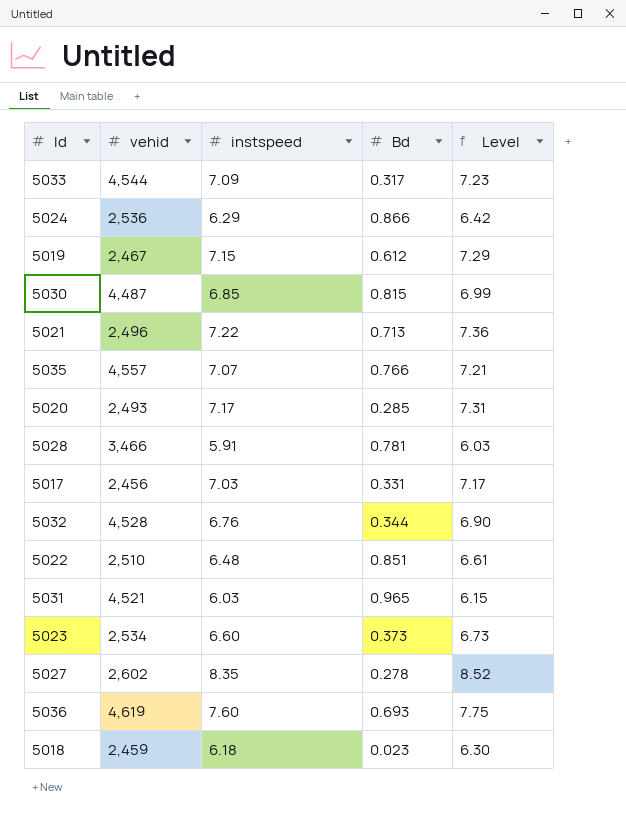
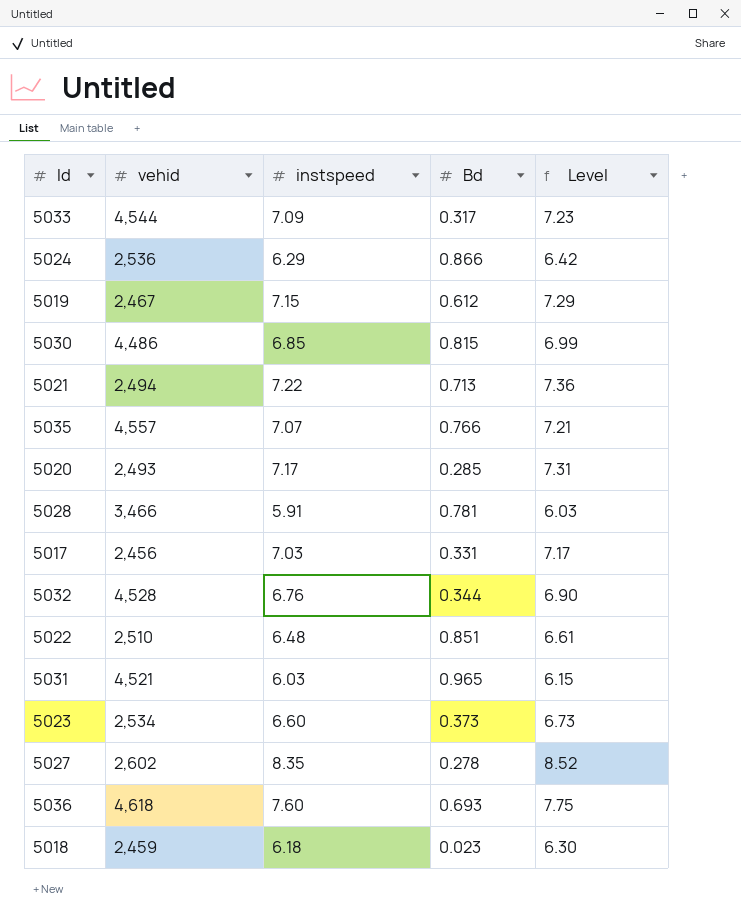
5030 | vehid: 4,487 -> 4,486
5021 | vehid: 2,496 -> 2,494
5036 | vehid: 4,619 -> 4,618

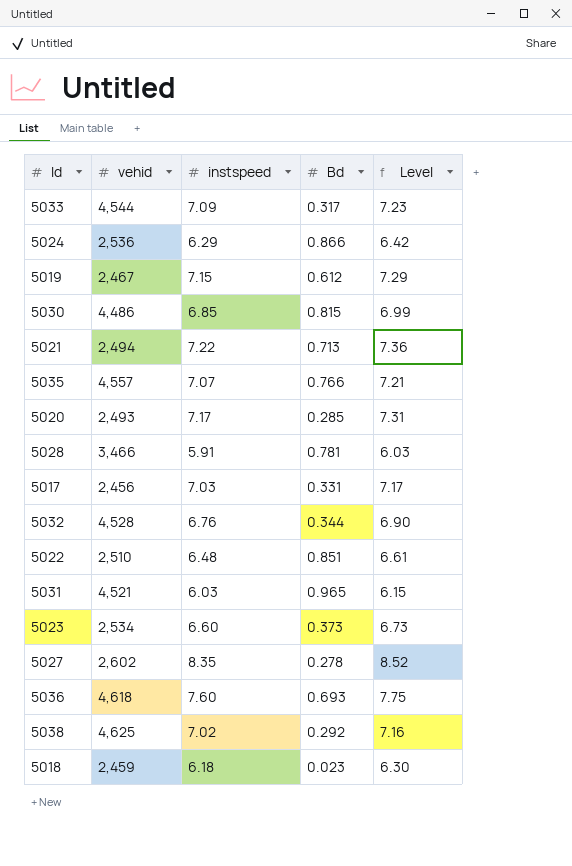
row 5038: none -> 4,625 | 7.02 | 0.292 | 7.16

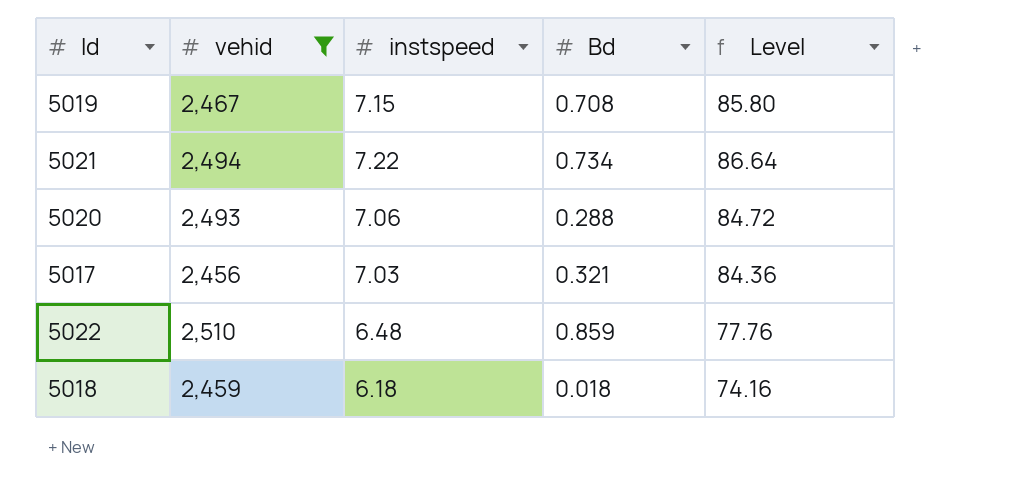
filter: none -> vehid <= 2,510
column Level | formula: [instspeed] * 1.02 -> [instspeed] * 12
5019 | Bd: 0.612 -> 0.708
5021 | Bd: 0.713 -> 0.734
5020 | instspeed: 7.17 -> 7.06
5020 | Bd: 0.285 -> 0.288
5017 | Bd: 0.331 -> 0.321
5022 | Bd: 0.851 -> 0.859
5018 | Bd: 0.023 -> 0.018

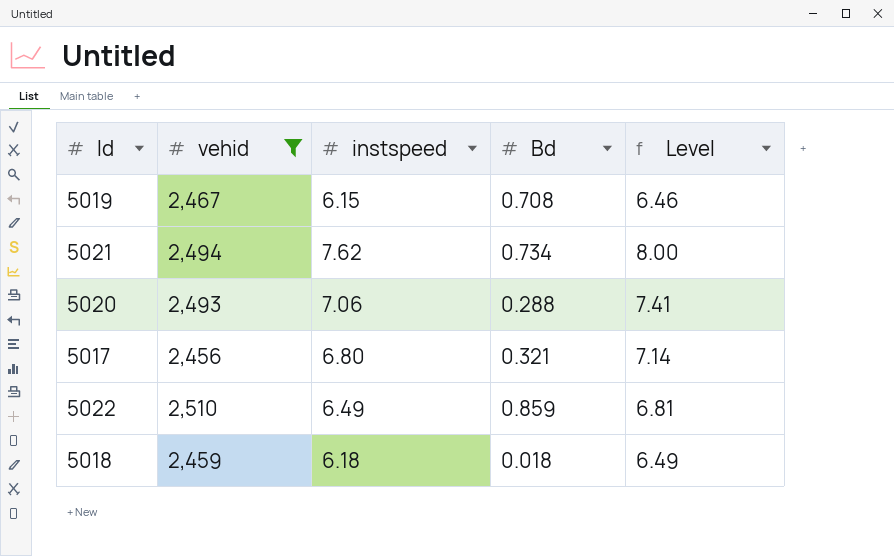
column Level | formula: [instspeed] * 12 -> [instspeed] * 1.05
5019 | instspeed: 7.15 -> 6.15
5021 | instspeed: 7.22 -> 7.62
5017 | instspeed: 7.03 -> 6.80
5022 | instspeed: 6.48 -> 6.49

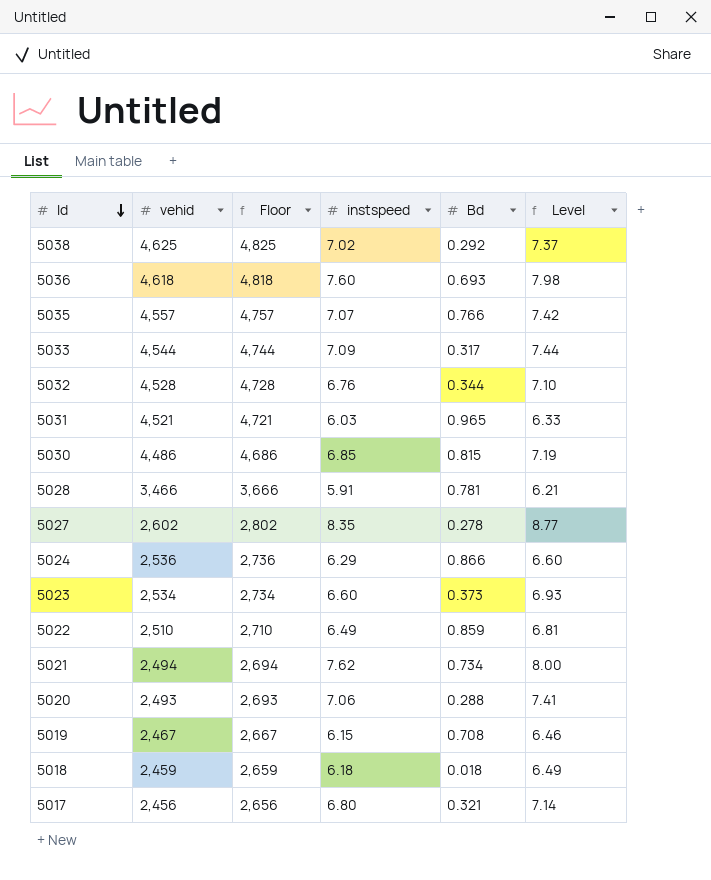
filter: vehid <= 2,510 -> none
row order: none -> Id descending
column Floor | formula: none -> [vehid] + 200

